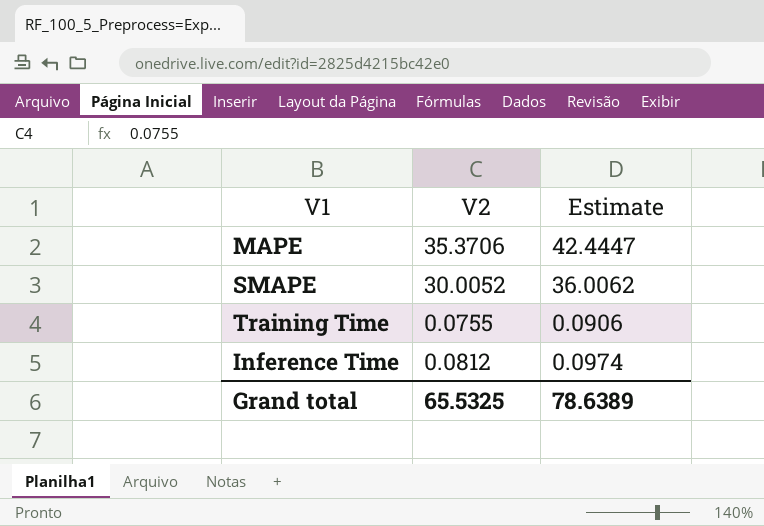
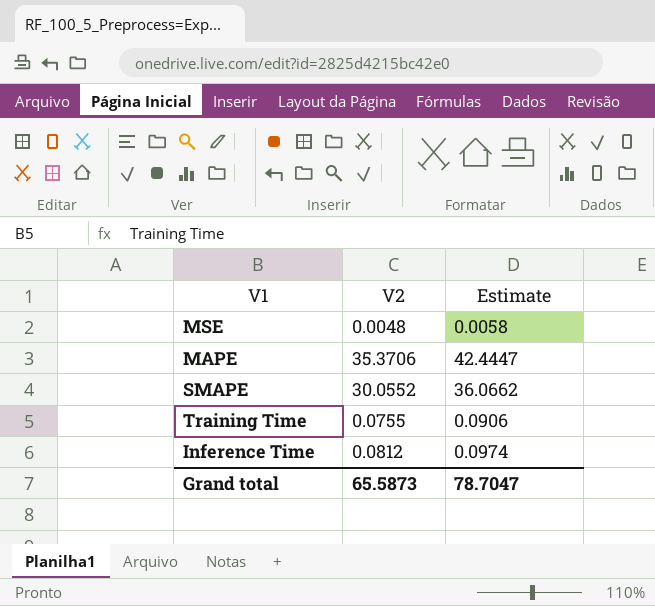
row MSE: none -> 0.0048 | 0.0058
SMAPE | V2: 30.0052 -> 30.0552
SMAPE | Estimate: 36.0062 -> 36.0662
Grand total | V2: 65.5325 -> 65.5873
Grand total | Estimate: 78.6389 -> 78.7047

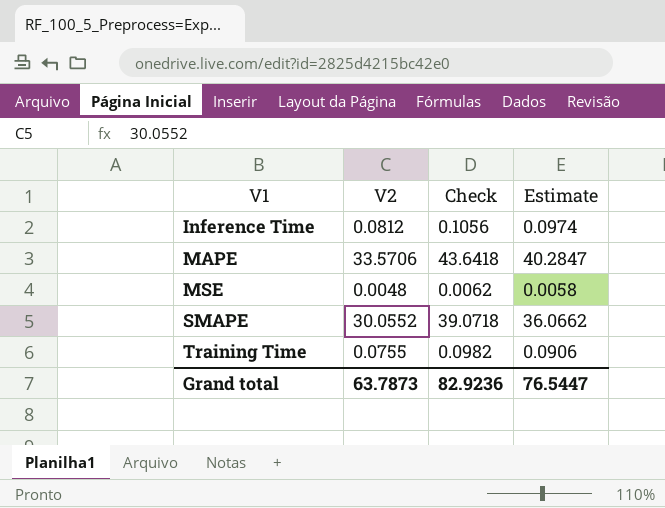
row order: none -> V1 ascending
column Check | formula: none -> [V2] * 1.3
MAPE | V2: 35.3706 -> 33.5706
MAPE | Estimate: 42.4447 -> 40.2847
Grand total | V2: 65.5873 -> 63.7873
Grand total | Estimate: 78.7047 -> 76.5447

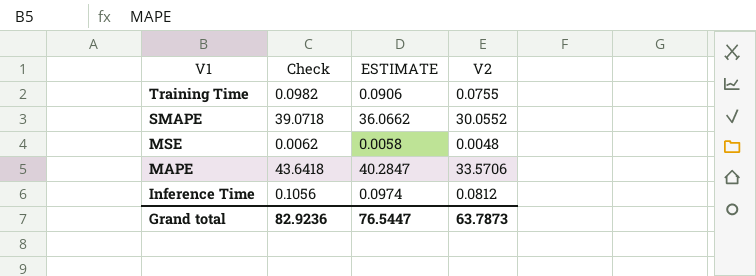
row order: V1 ascending -> V1 descending
column name: Estimate -> ESTIMATE
column V2 | position: 2 -> 4

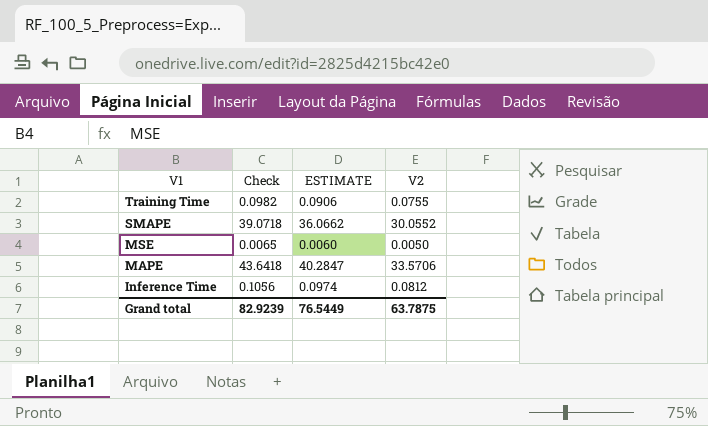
MSE | Check: 0.0062 -> 0.0065
MSE | ESTIMATE: 0.0058 -> 0.0060
MSE | V2: 0.0048 -> 0.0050
Grand total | Check: 82.9236 -> 82.9239
Grand total | ESTIMATE: 76.5447 -> 76.5449
Grand total | V2: 63.7873 -> 63.7875

